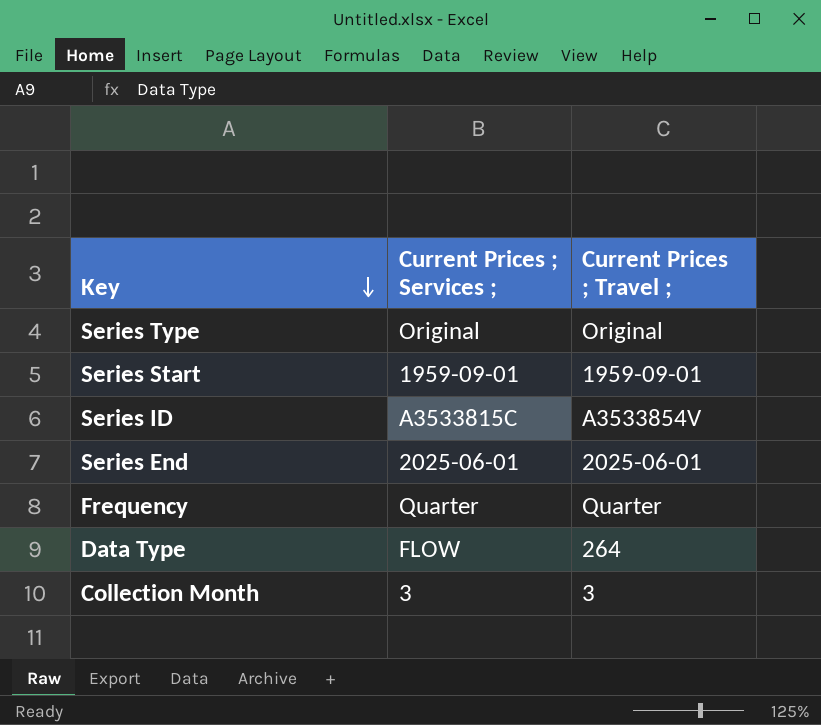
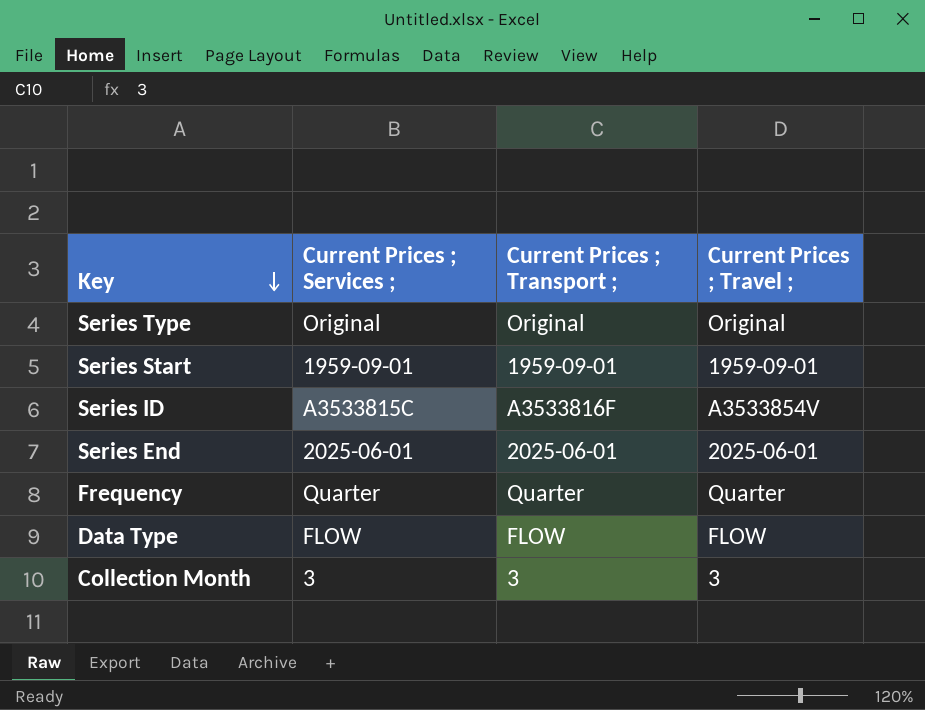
column Current Prices ; Transport ; | position: none -> 3
Data Type | Current Prices ; Travel ;: 264 -> FLOW

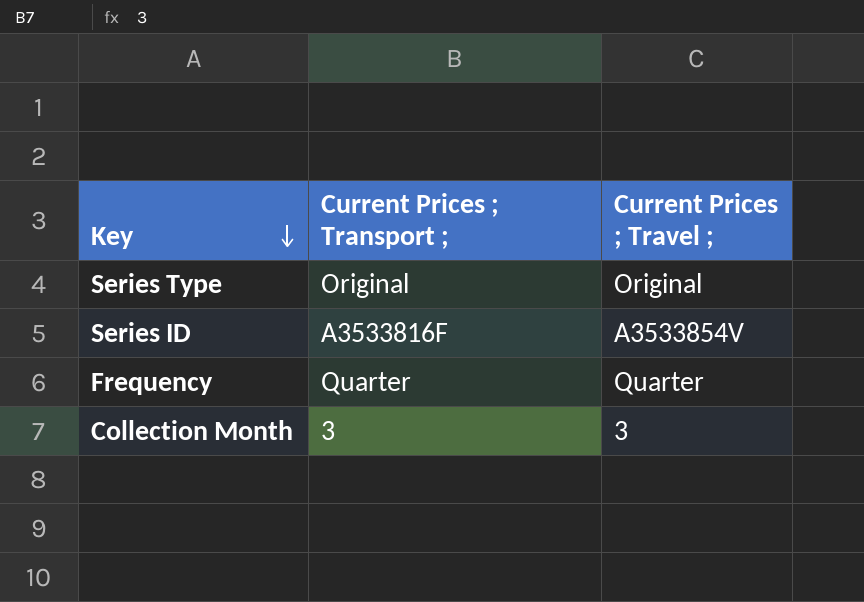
column Current Prices ; Services ; | position: 2 -> none
row Series Start: 1959-09-01 | 1959-09-01 | 1959-09-01 -> none
row Series End: 2025-06-01 | 2025-06-01 | 2025-06-01 -> none
row Data Type: FLOW | FLOW | FLOW -> none

